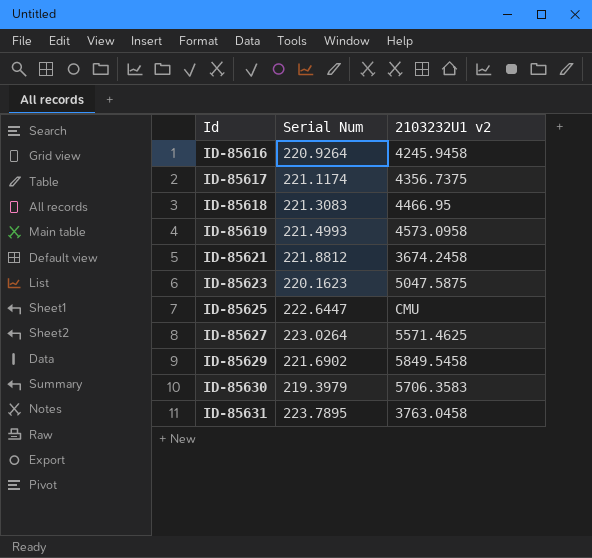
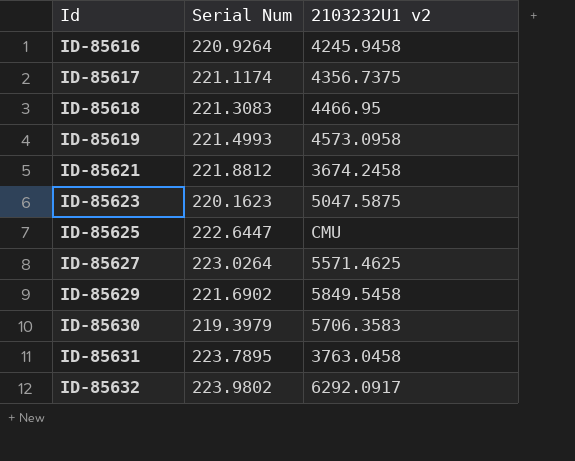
row ID-85632: none -> 223.9802 | 6292.0917

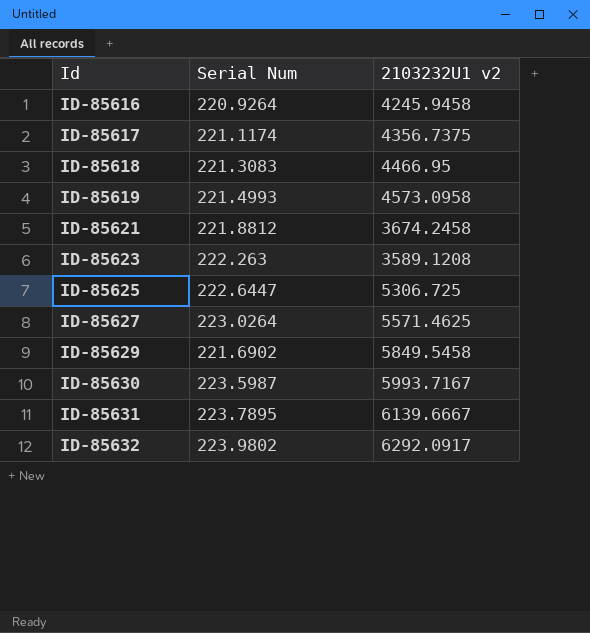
ID-85623 | Serial Num: 220.1623 -> 222.263
ID-85623 | 2103232U1 v2: 5047.5875 -> 3589.1208
ID-85625 | 2103232U1 v2: CMU -> 5306.725
ID-85630 | Serial Num: 219.3979 -> 223.5987
ID-85630 | 2103232U1 v2: 5706.3583 -> 5993.7167
ID-85631 | 2103232U1 v2: 3763.0458 -> 6139.6667

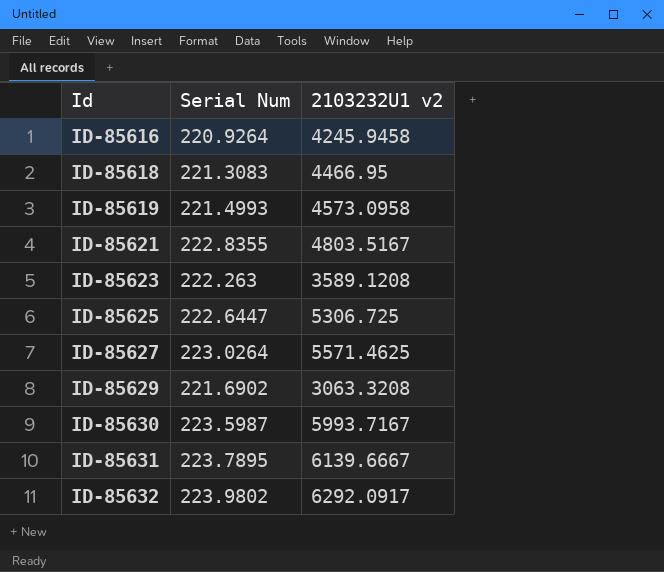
row ID-85617: 221.1174 | 4356.7375 -> none
ID-85621 | Serial Num: 221.8812 -> 222.8355
ID-85621 | 2103232U1 v2: 3674.2458 -> 4803.5167
ID-85629 | 2103232U1 v2: 5849.5458 -> 3063.3208

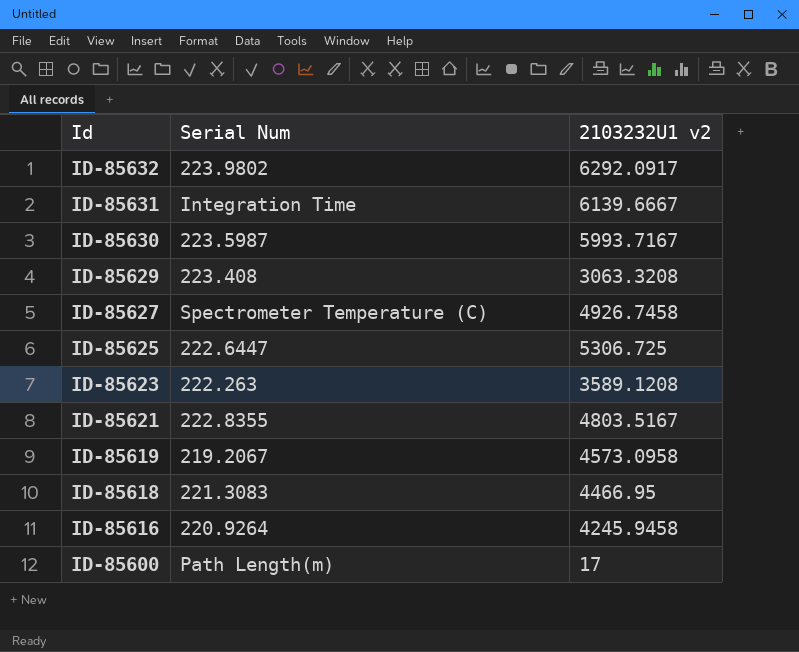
row order: Id ascending -> Id descending
ID-85631 | Serial Num: 223.7895 -> Integration Time
ID-85629 | Serial Num: 221.6902 -> 223.408
ID-85627 | Serial Num: 223.0264 -> Spectrometer Temperature (C)
ID-85627 | 2103232U1 v2: 5571.4625 -> 4926.7458
ID-85619 | Serial Num: 221.4993 -> 219.2067
row ID-85600: none -> Path Length(m) | 17

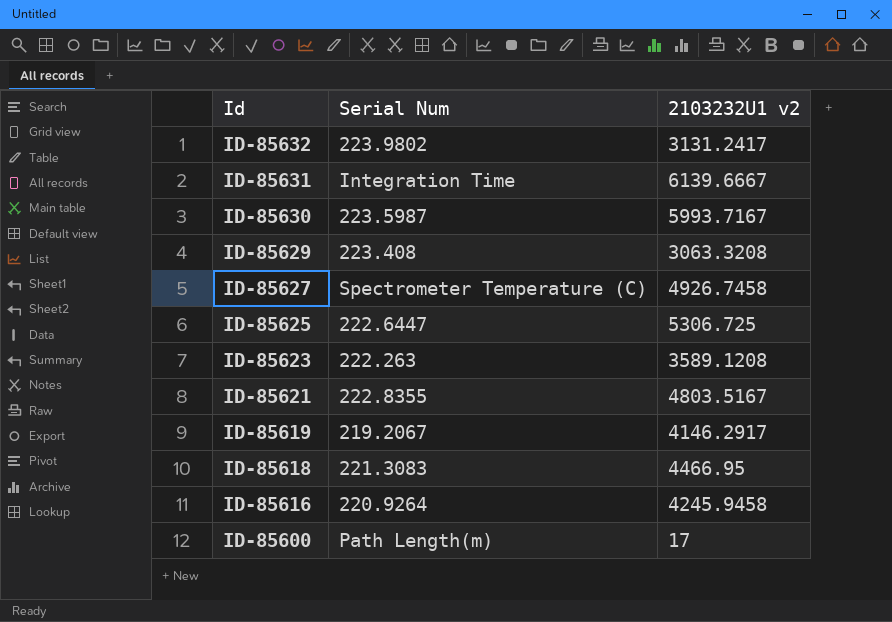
ID-85632 | 2103232U1 v2: 6292.0917 -> 3131.2417
ID-85619 | 2103232U1 v2: 4573.0958 -> 4146.2917

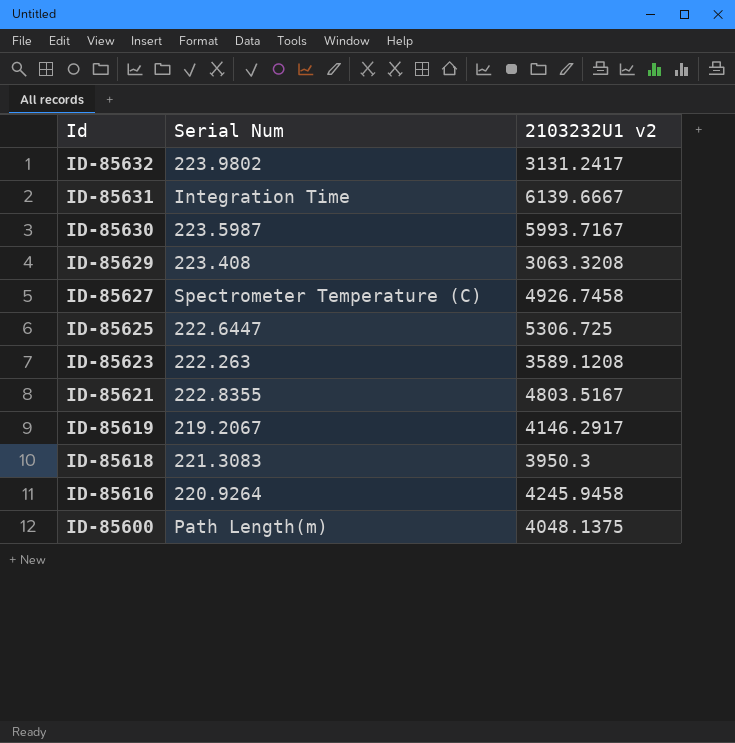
ID-85618 | 2103232U1 v2: 4466.95 -> 3950.3
ID-85600 | 2103232U1 v2: 17 -> 4048.1375

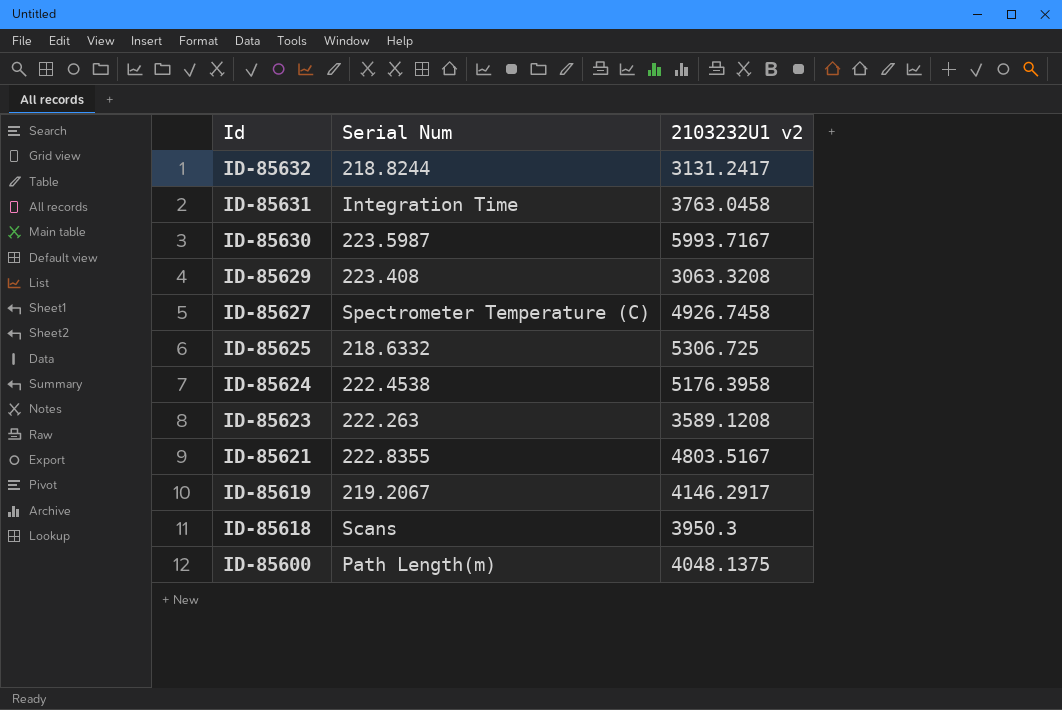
row ID-85616: 220.9264 | 4245.9458 -> none
ID-85632 | Serial Num: 223.9802 -> 218.8244
ID-85631 | 2103232U1 v2: 6139.6667 -> 3763.0458
ID-85625 | Serial Num: 222.6447 -> 218.6332
row ID-85624: none -> 222.4538 | 5176.3958
ID-85618 | Serial Num: 221.3083 -> Scans

